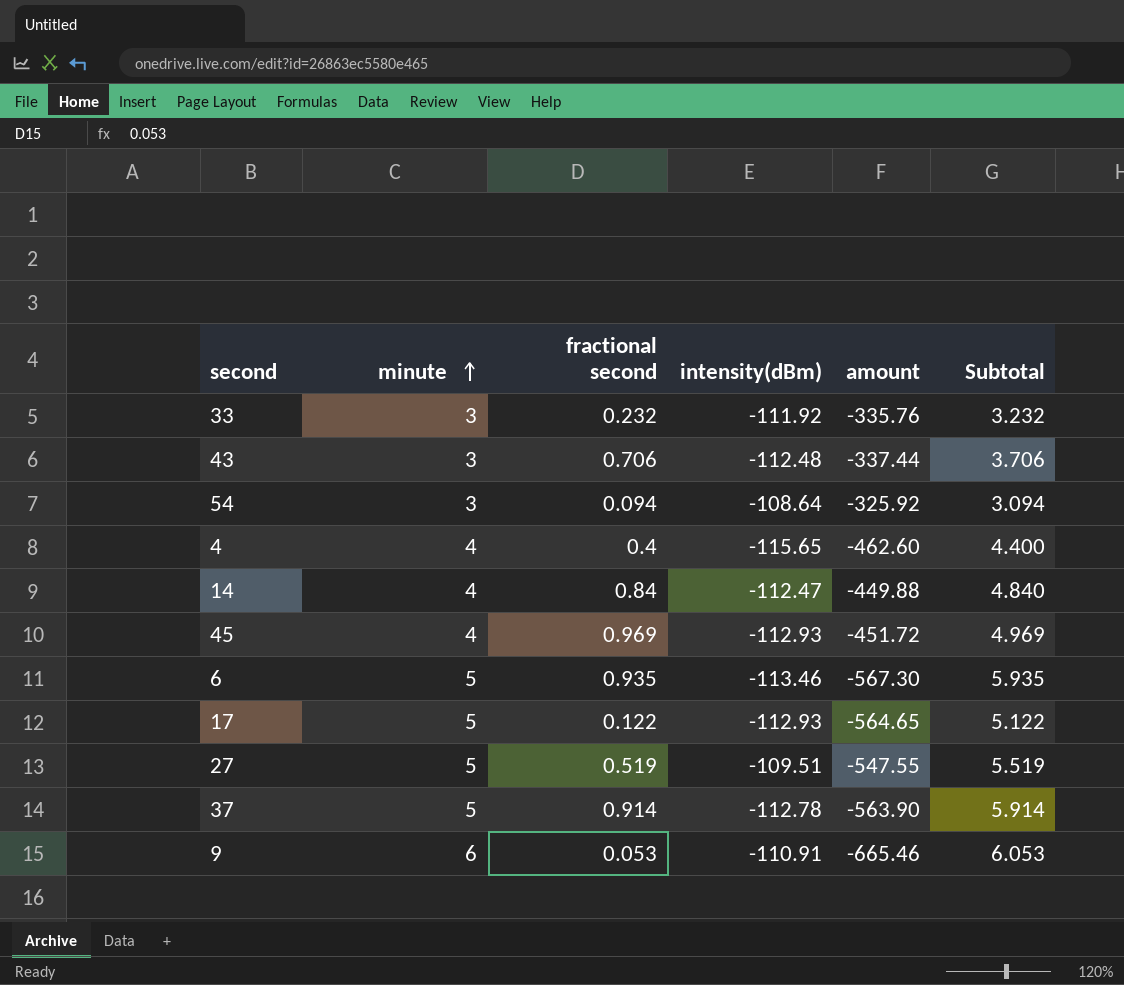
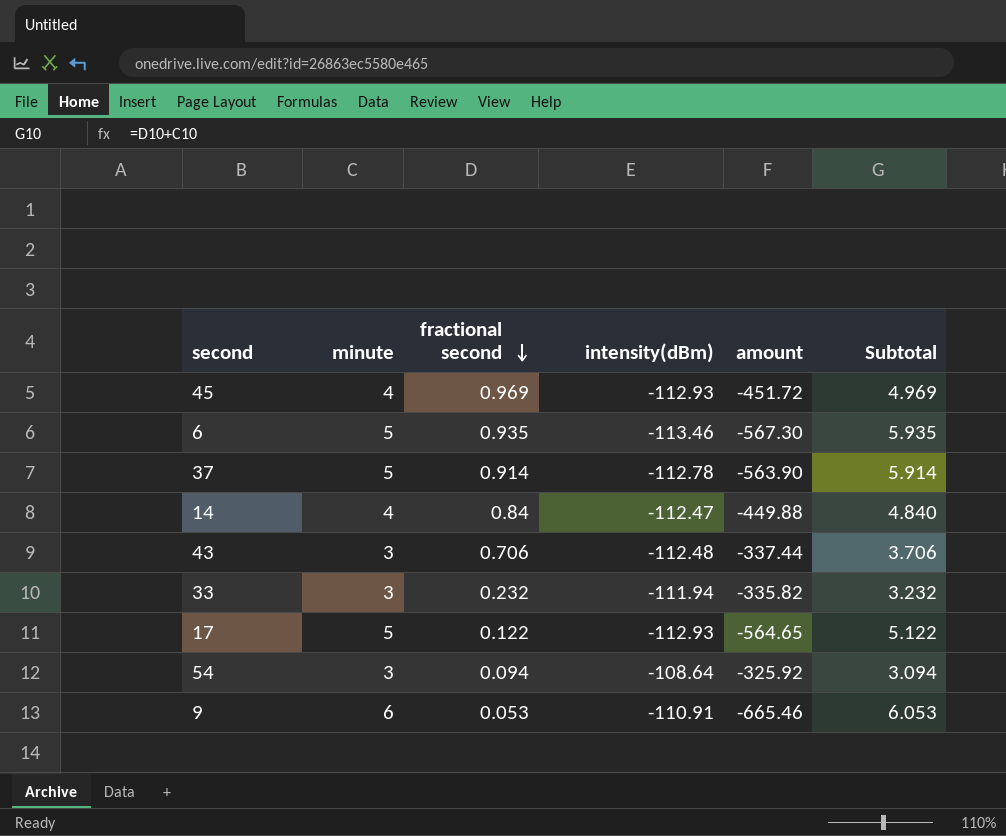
row order: minute ascending -> fractional second descending
row 4: 4 | 0.4 | -115.65 | -462.60 | 4.400 -> none
row 27: 5 | 0.519 | -109.51 | -547.55 | 5.519 -> none
33 | intensity(dBm): -111.92 -> -111.94
33 | amount: -335.76 -> -335.82

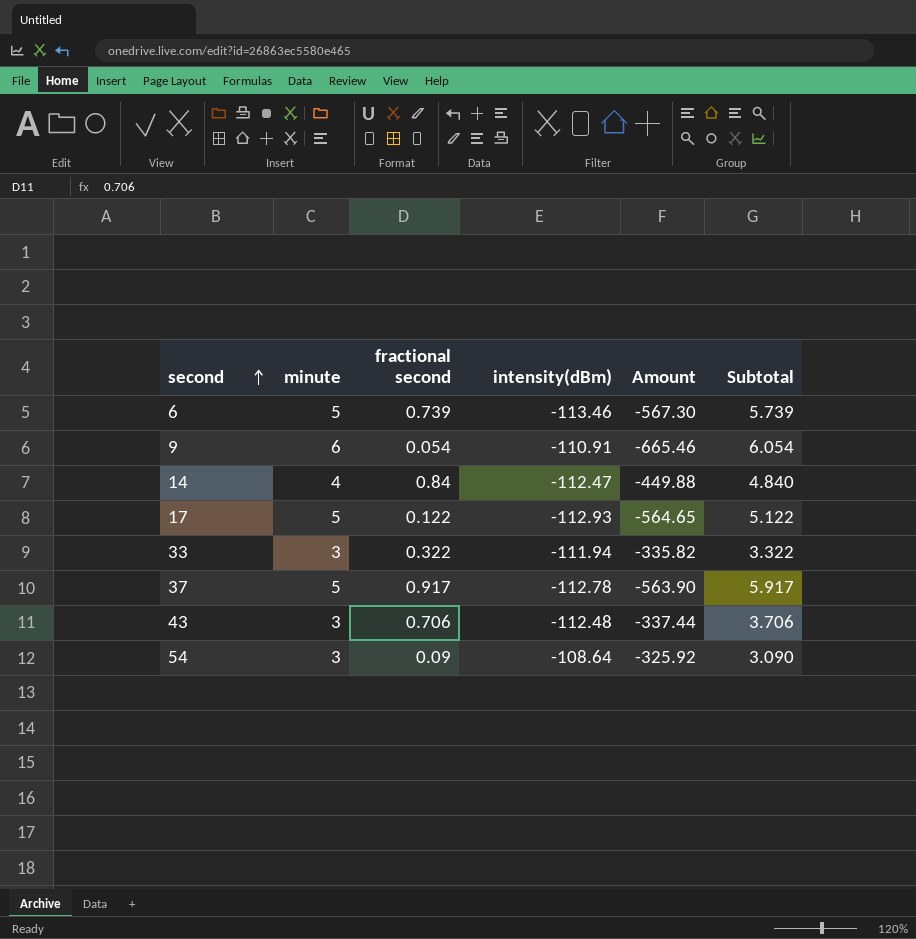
row order: fractional second descending -> second ascending
column name: amount -> Amount
row 45: 4 | 0.969 | -112.93 | -451.72 | 4.969 -> none
6 | fractional second: 0.935 -> 0.739
6 | Subtotal: 5.935 -> 5.739
9 | fractional second: 0.053 -> 0.054
9 | Subtotal: 6.053 -> 6.054
33 | fractional second: 0.232 -> 0.322
33 | Subtotal: 3.232 -> 3.322
37 | fractional second: 0.914 -> 0.917
37 | Subtotal: 5.914 -> 5.917
54 | fractional second: 0.094 -> 0.09
54 | Subtotal: 3.094 -> 3.090

